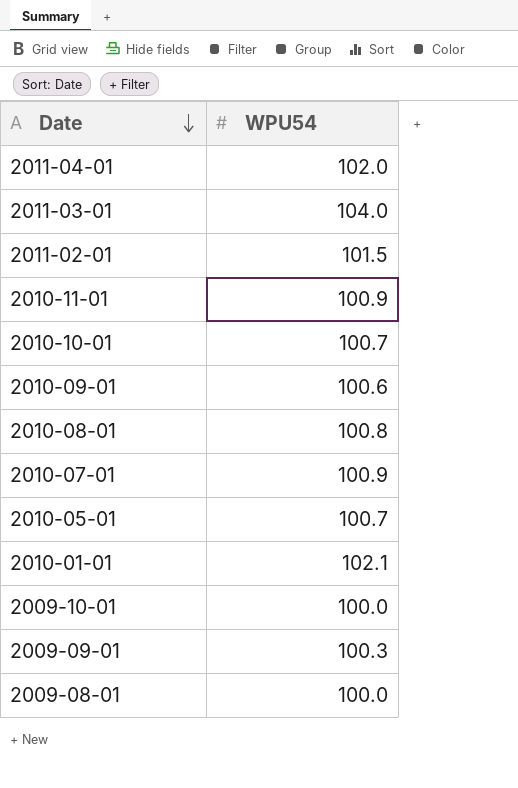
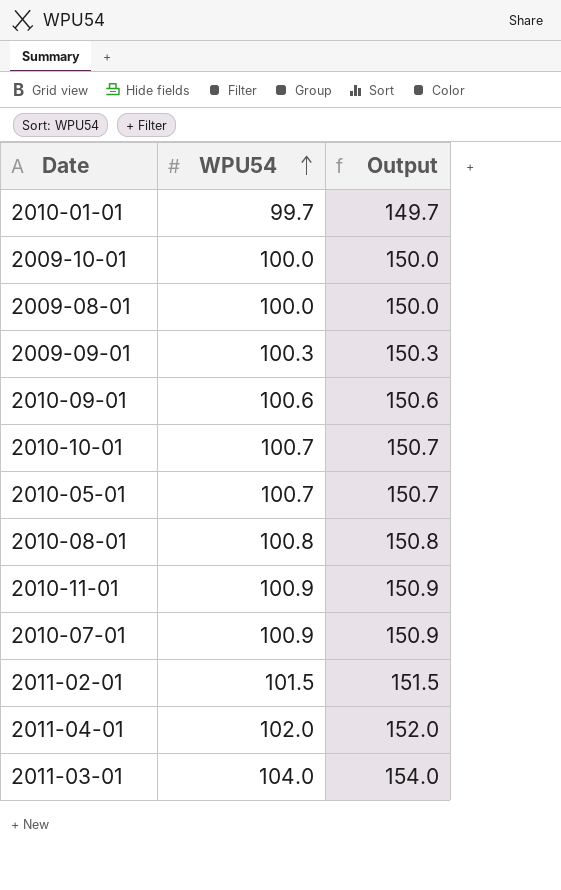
row order: Date descending -> WPU54 ascending
column Output | formula: none -> [WPU54] + 50
2010-01-01 | WPU54: 102.1 -> 99.7

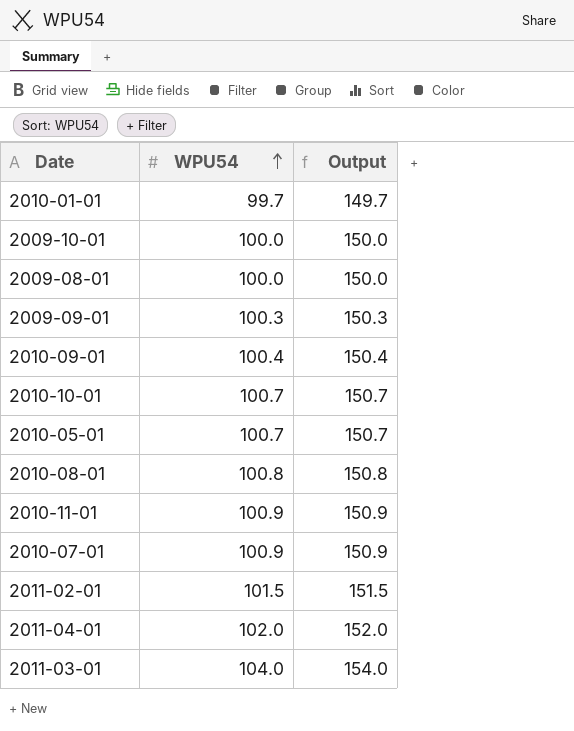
2010-09-01 | WPU54: 100.6 -> 100.4
2010-09-01 | Output: 150.6 -> 150.4

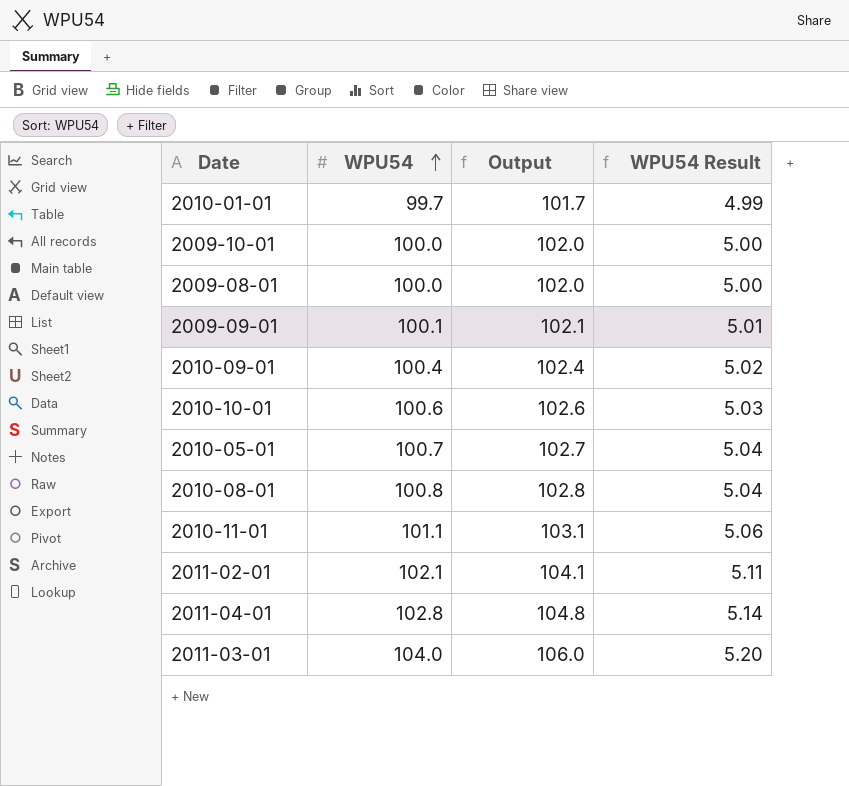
column Output | formula: [WPU54] + 50 -> [WPU54] + 2
column WPU54 Result | formula: none -> [WPU54] * 0.05
row 2010-07-01: 100.9 | 150.9 -> none
2009-09-01 | WPU54: 100.3 -> 100.1
2010-10-01 | WPU54: 100.7 -> 100.6
2010-11-01 | WPU54: 100.9 -> 101.1
2011-02-01 | WPU54: 101.5 -> 102.1
2011-04-01 | WPU54: 102.0 -> 102.8

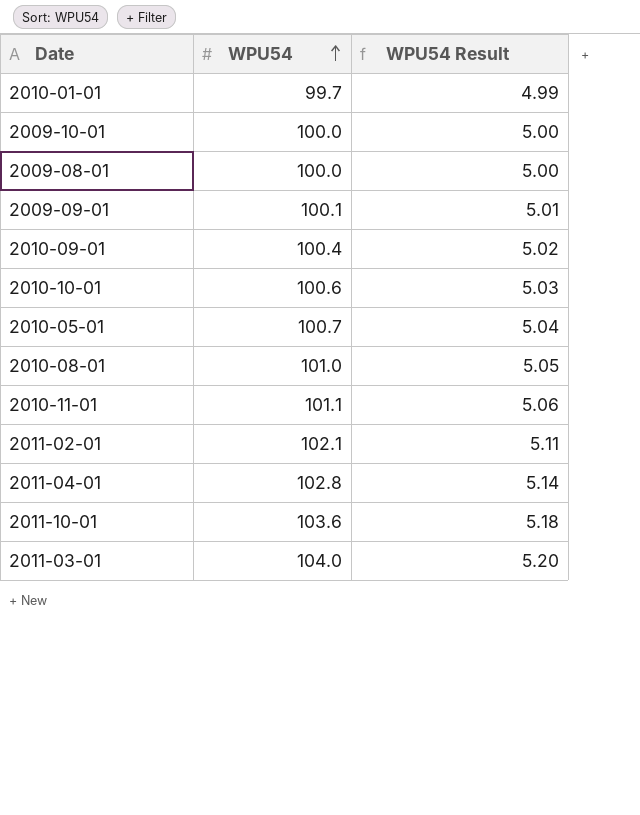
column Output | formula: [WPU54] + 2 -> none
2010-08-01 | WPU54: 100.8 -> 101.0
2010-08-01 | WPU54 Result: 5.04 -> 5.05
row 2011-10-01: none -> 103.6 | 5.18

